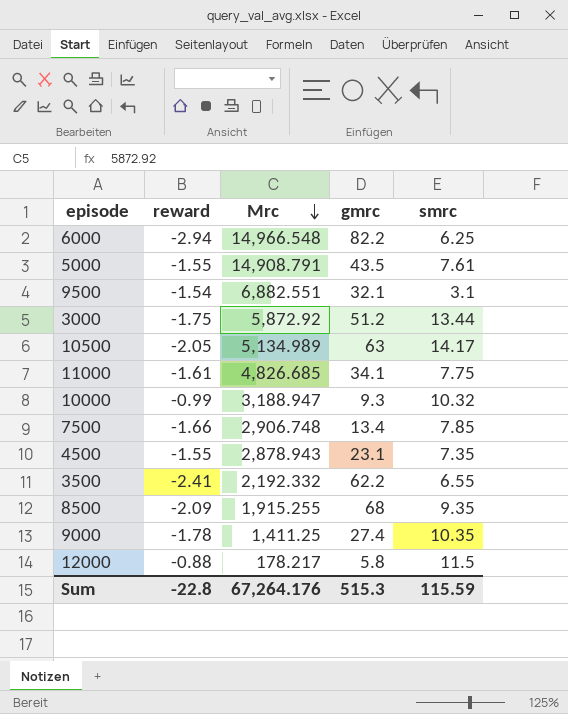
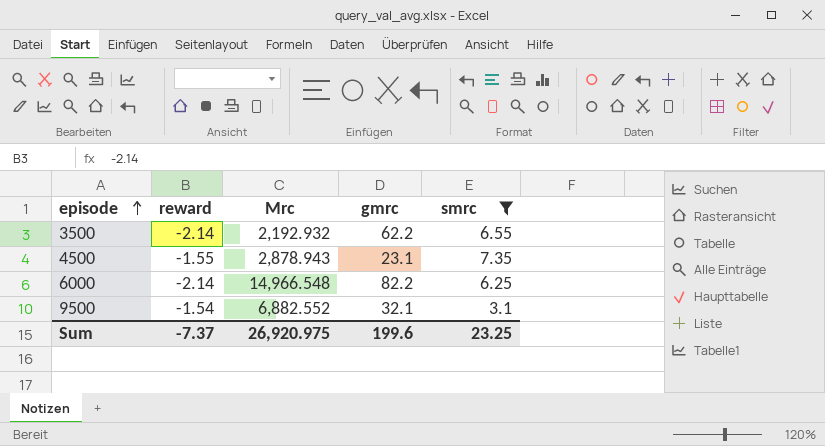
filter: none -> smrc <= 7.35
row order: Mrc descending -> episode ascending
3500 | reward: -2.41 -> -2.14
3500 | Mrc: 2,192.332 -> 2,192.932
6000 | reward: -2.94 -> -2.14
9500 | Mrc: 6,882.551 -> 6,882.552
Sum | reward: -22.8 -> -7.37
Sum | Mrc: 67,264.176 -> 26,920.975
Sum | gmrc: 515.3 -> 199.6
Sum | smrc: 115.59 -> 23.25

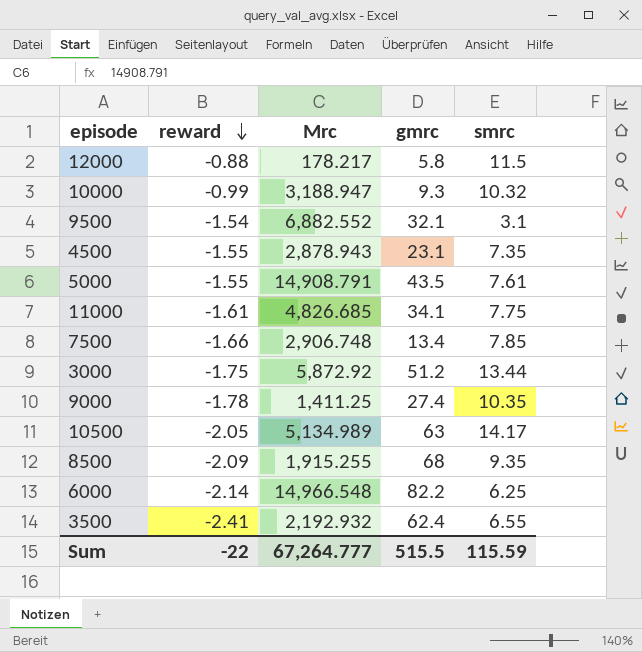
filter: smrc <= 7.35 -> none
row order: episode ascending -> reward descending
3500 | reward: -2.14 -> -2.41
3500 | gmrc: 62.2 -> 62.4
Sum | reward: -7.37 -> -22
Sum | Mrc: 26,920.975 -> 67,264.777
Sum | gmrc: 199.6 -> 515.5
Sum | smrc: 23.25 -> 115.59

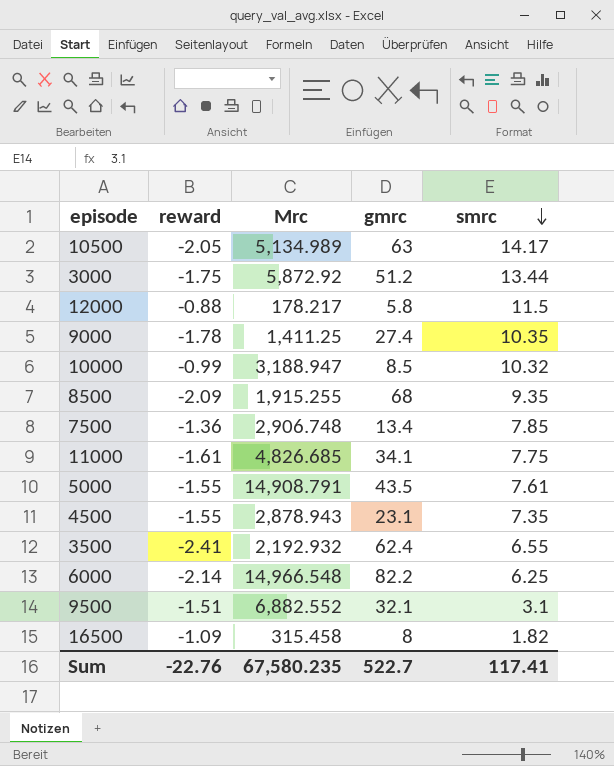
row order: reward descending -> smrc descending
10000 | gmrc: 9.3 -> 8.5
7500 | reward: -1.66 -> -1.36
9500 | reward: -1.54 -> -1.51
row 16500: none -> -1.09 | 315.458 | 8 | 1.82
Sum | reward: -22 -> -22.76
Sum | Mrc: 67,264.777 -> 67,580.235
Sum | gmrc: 515.5 -> 522.7
Sum | smrc: 115.59 -> 117.41

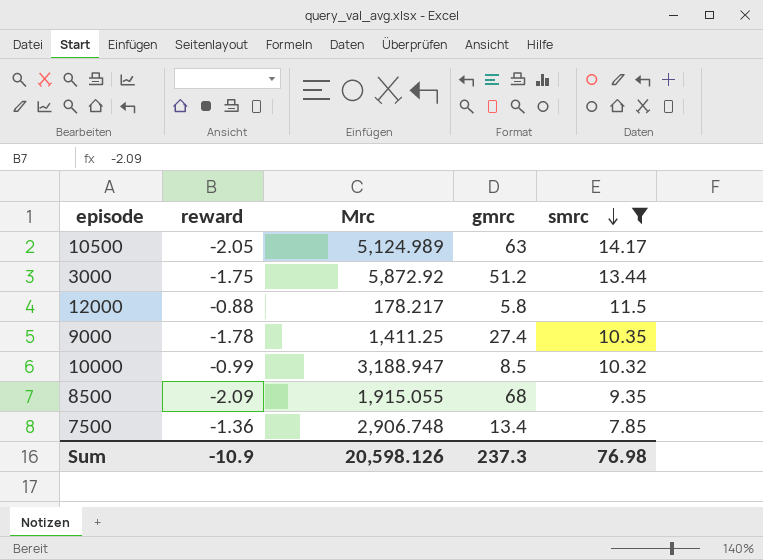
filter: none -> smrc >= 7.85
10500 | Mrc: 5,134.989 -> 5,124.989
8500 | Mrc: 1,915.255 -> 1,915.055
Sum | reward: -22.76 -> -10.9
Sum | Mrc: 67,580.235 -> 20,598.126
Sum | gmrc: 522.7 -> 237.3
Sum | smrc: 117.41 -> 76.98

